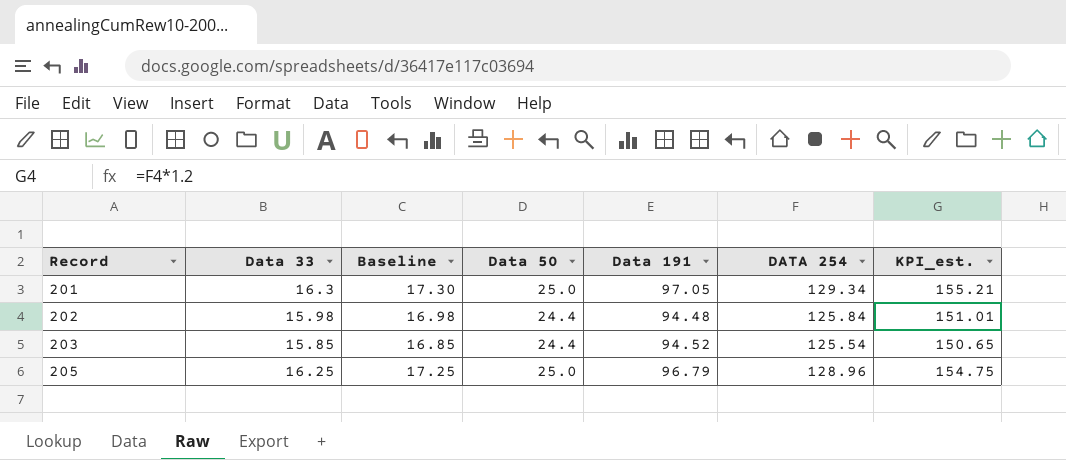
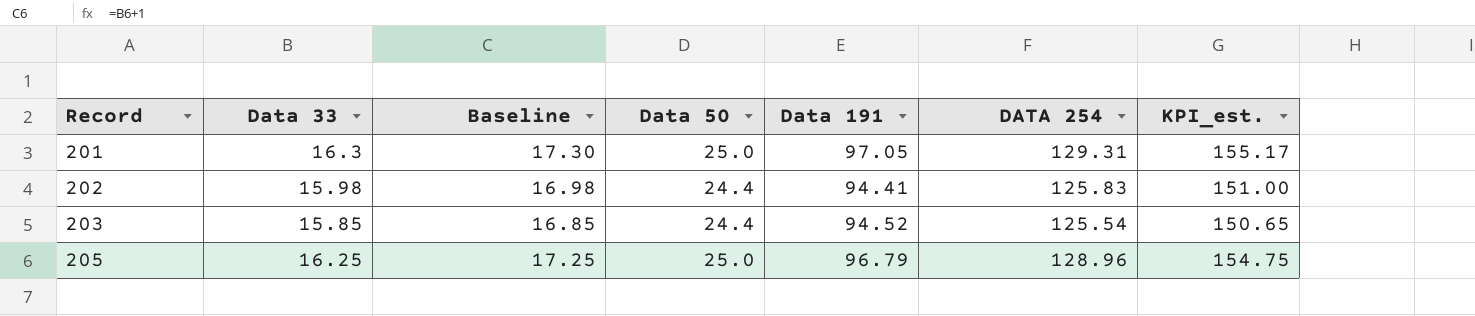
201 | DATA 254: 129.34 -> 129.31
201 | KPI_est.: 155.21 -> 155.17
202 | Data 191: 94.48 -> 94.41
202 | DATA 254: 125.84 -> 125.83
202 | KPI_est.: 151.01 -> 151.00

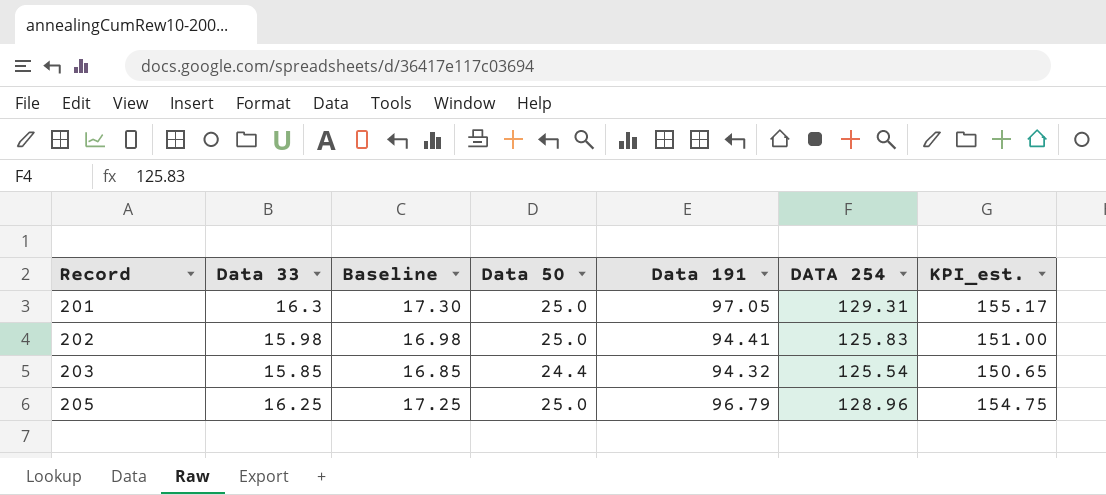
202 | Data 50: 24.4 -> 25.0
203 | Data 191: 94.52 -> 94.32

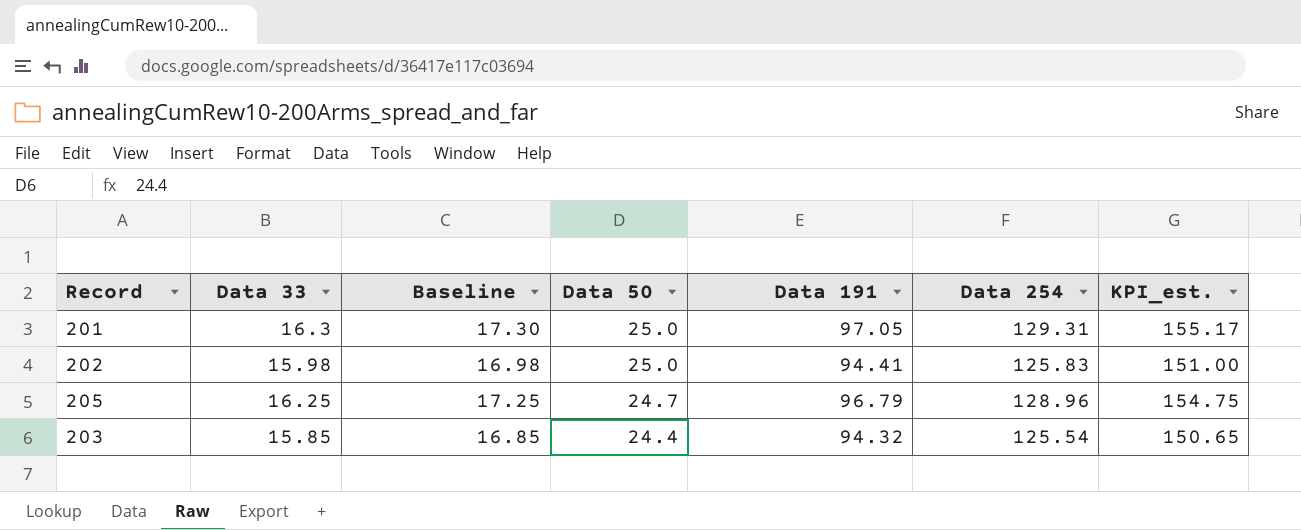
row order: Record ascending -> Data 50 descending
column name: DATA 254 -> Data 254
205 | Data 50: 25.0 -> 24.7

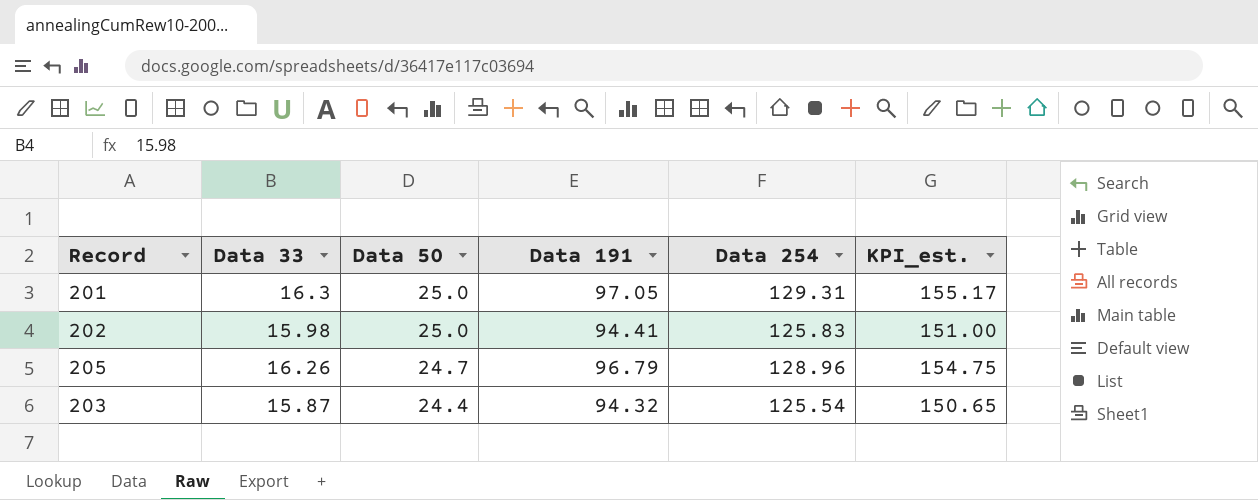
column Baseline | formula: [Data 33] + 1 -> none
205 | Data 33: 16.25 -> 16.26
203 | Data 33: 15.85 -> 15.87

